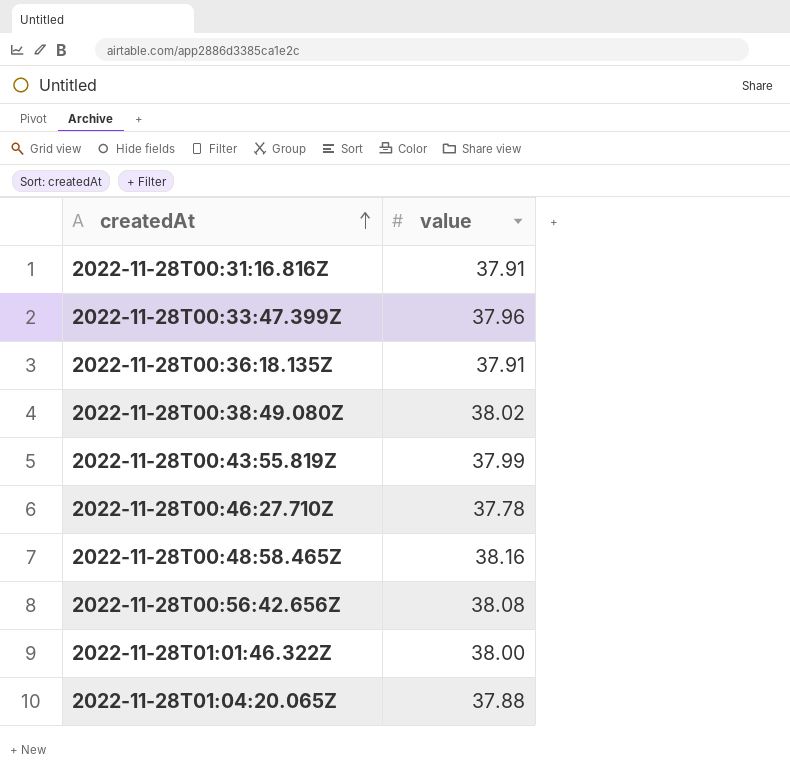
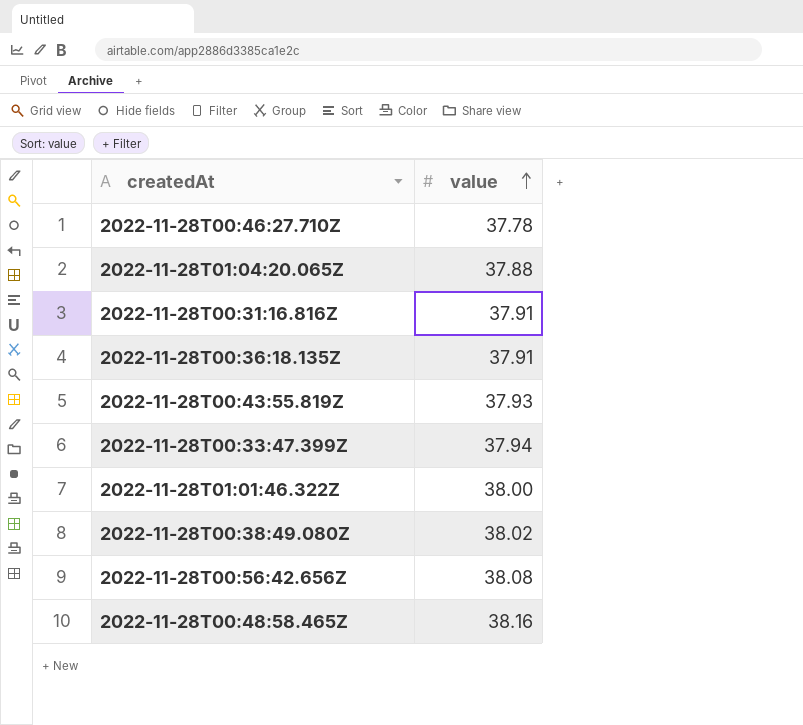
row order: createdAt ascending -> value ascending
2022-11-28T00:43:55.819Z | value: 37.99 -> 37.93
2022-11-28T00:33:47.399Z | value: 37.96 -> 37.94

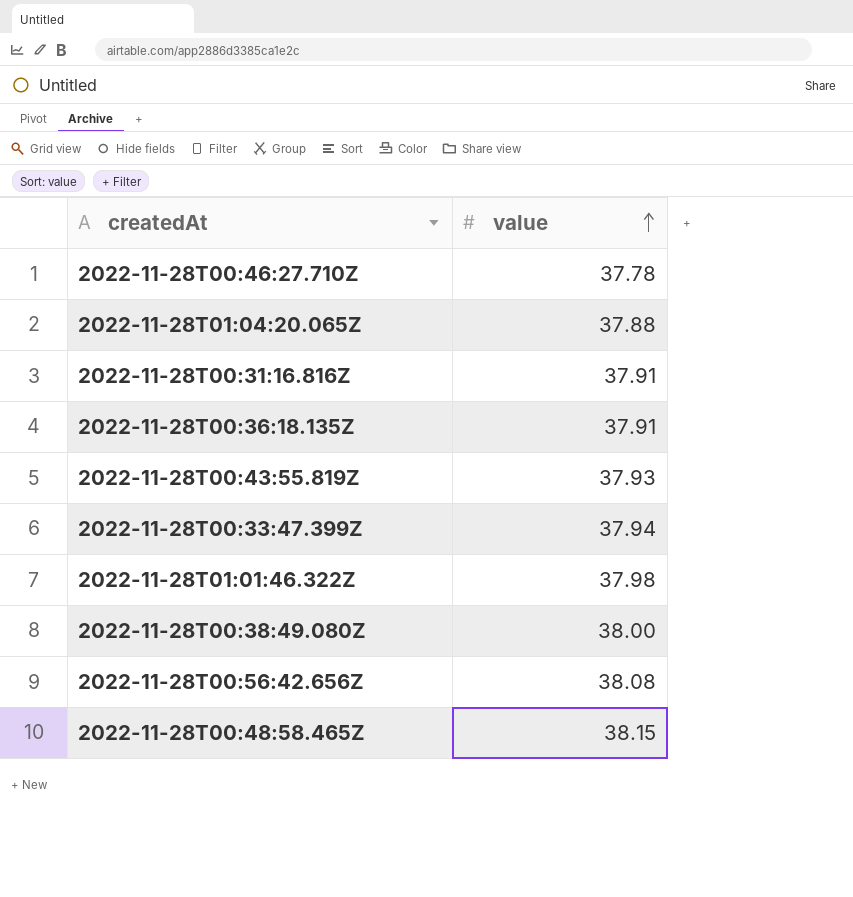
2022-11-28T01:01:46.322Z | value: 38.00 -> 37.98
2022-11-28T00:38:49.080Z | value: 38.02 -> 38.00
2022-11-28T00:48:58.465Z | value: 38.16 -> 38.15

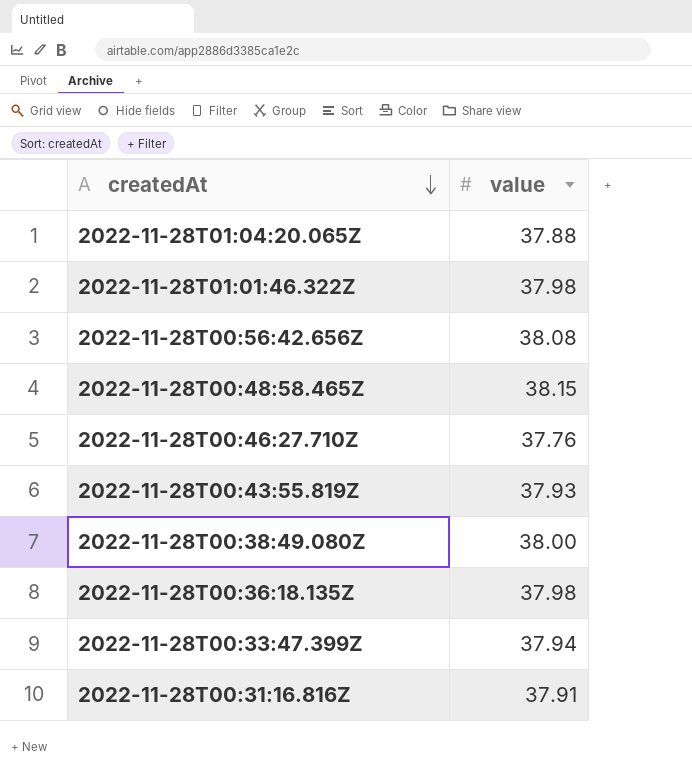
row order: value ascending -> createdAt descending
2022-11-28T00:46:27.710Z | value: 37.78 -> 37.76
2022-11-28T00:36:18.135Z | value: 37.91 -> 37.98

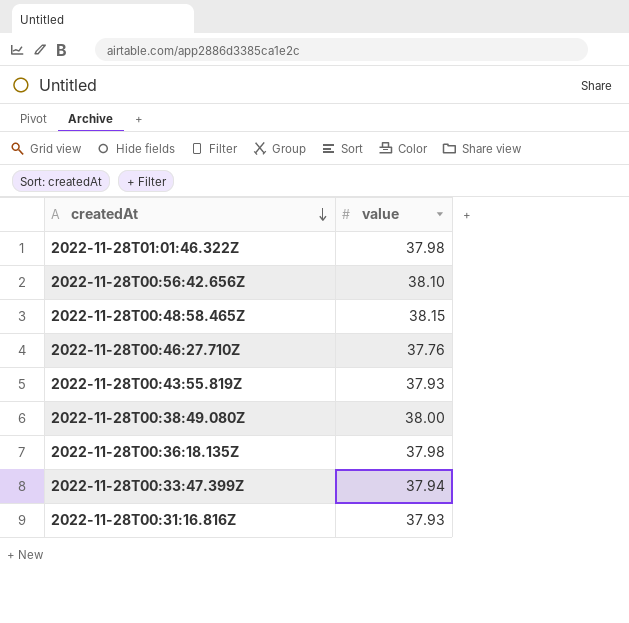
row 2022-11-28T01:04:20.065Z: 37.88 -> none
2022-11-28T00:56:42.656Z | value: 38.08 -> 38.10
2022-11-28T00:31:16.816Z | value: 37.91 -> 37.93

